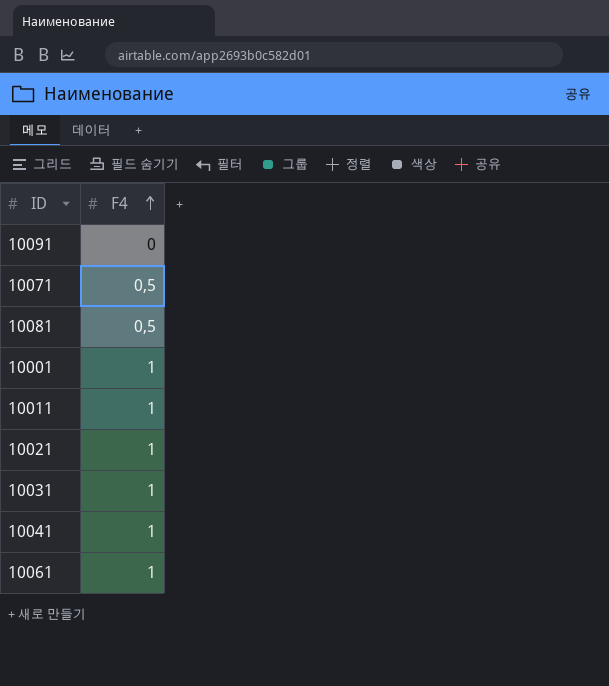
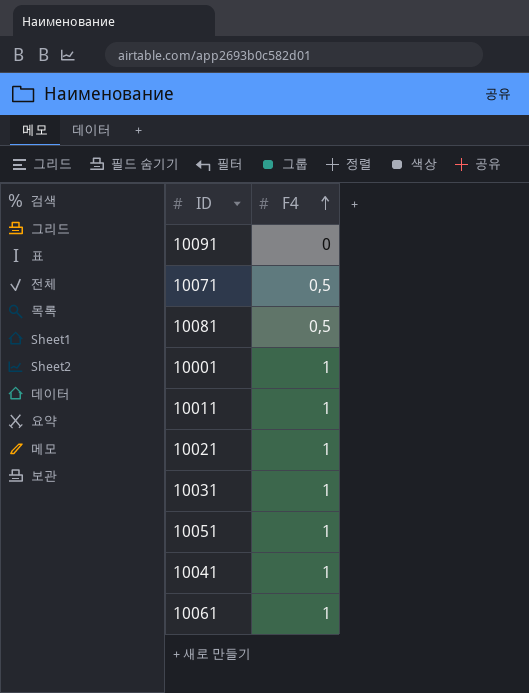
row 10051: none -> 1

